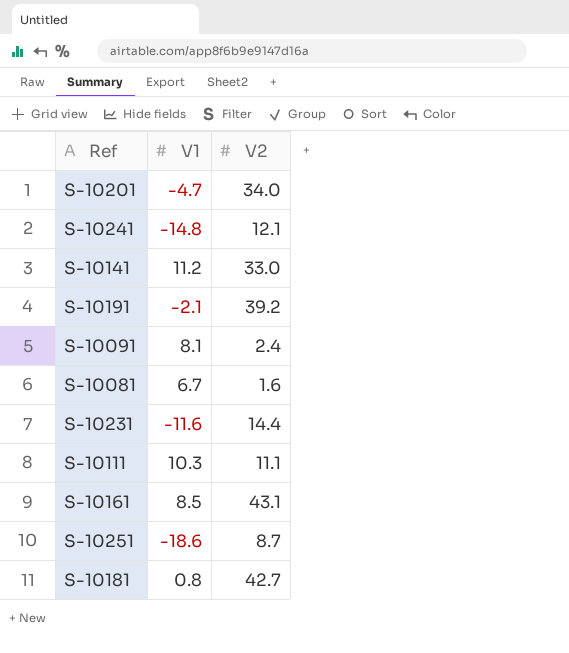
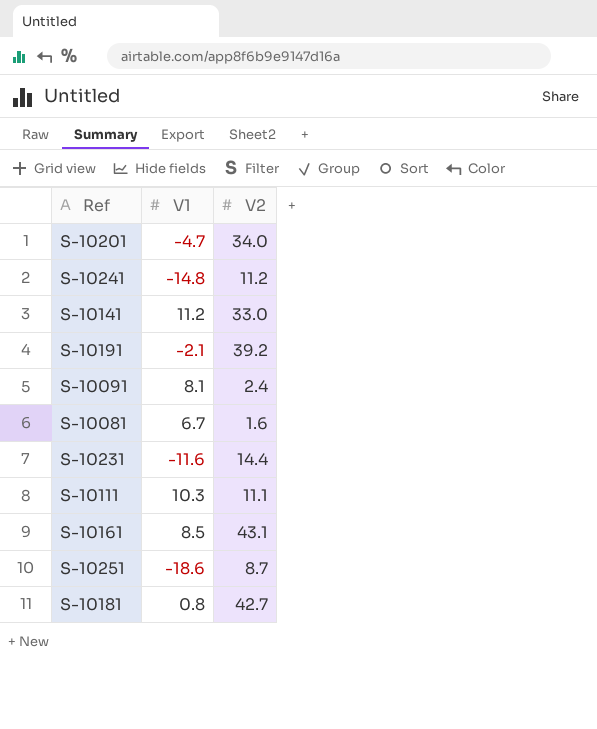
S-10241 | V2: 12.1 -> 11.2

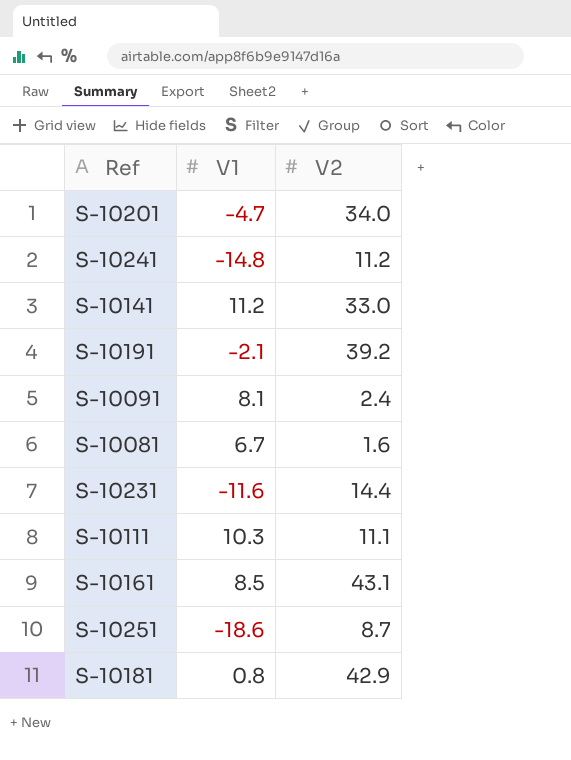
S-10181 | V2: 42.7 -> 42.9

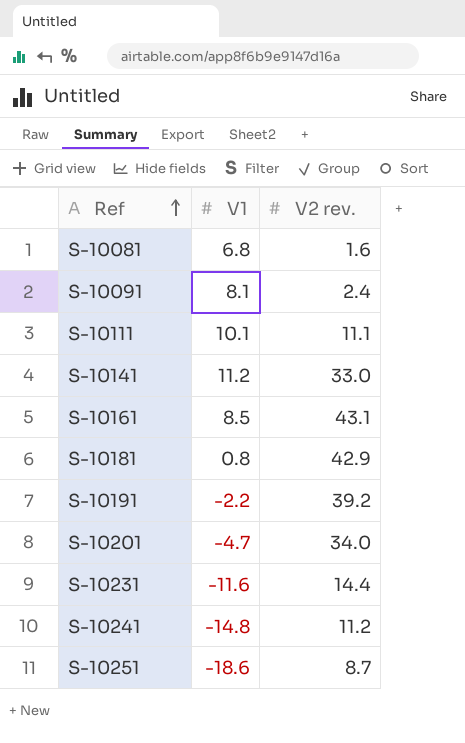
row order: none -> Ref ascending
column name: V2 -> V2 rev.
S-10081 | V1: 6.7 -> 6.8
S-10111 | V1: 10.3 -> 10.1
S-10191 | V1: -2.1 -> -2.2

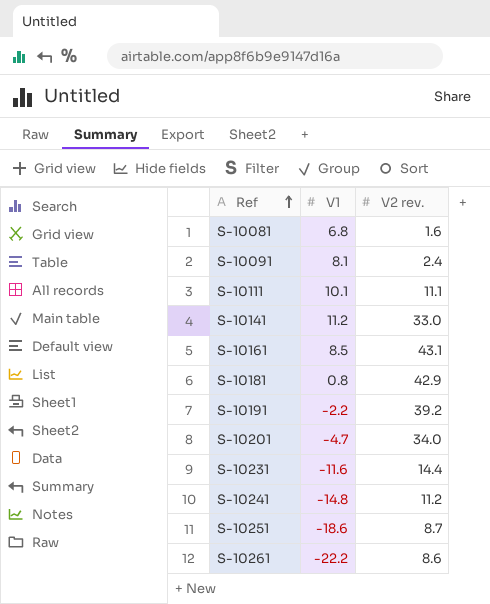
row S-10261: none -> -22.2 | 8.6

